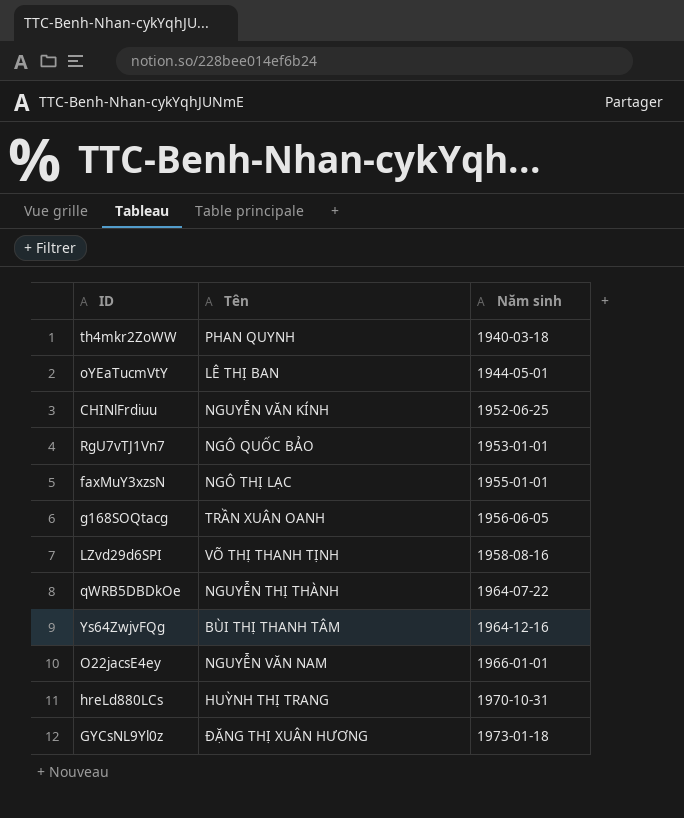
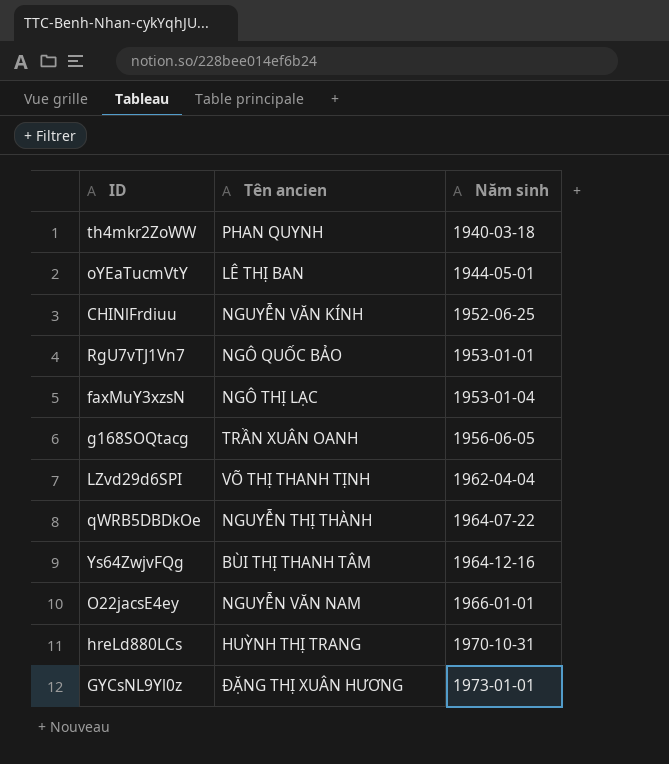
column name: Tên -> Tên ancien
faxMuY3xzsN | Năm sinh: 1955-01-01 -> 1953-01-04
LZvd29d6SPI | Năm sinh: 1958-08-16 -> 1962-04-04
GYCsNL9Yl0z | Năm sinh: 1973-01-18 -> 1973-01-01

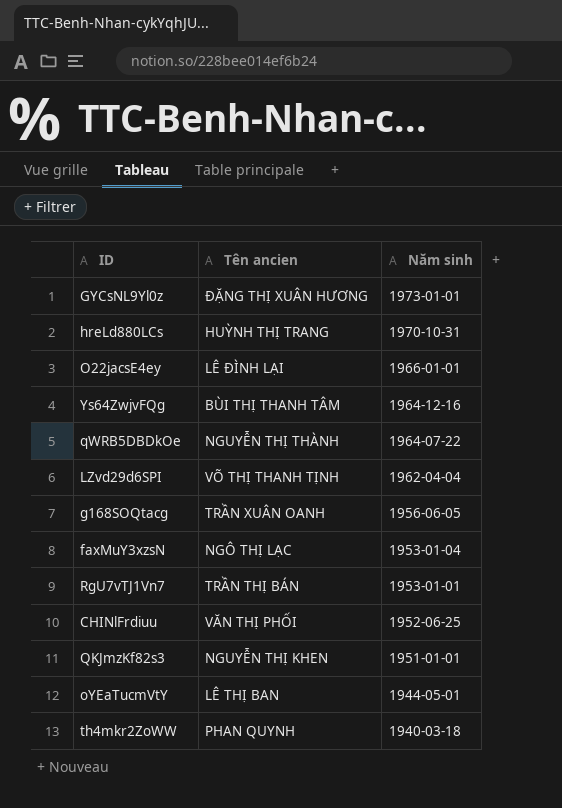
row order: Năm sinh ascending -> Năm sinh descending
O22jacsE4ey | Tên ancien: NGUYỄN VĂN NAM -> LÊ ĐÌNH LẠI
RgU7vTJ1Vn7 | Tên ancien: NGÔ QUỐC BẢO -> TRẦN THỊ BÁN
CHINlFrdiuu | Tên ancien: NGUYỄN VĂN KÍNH -> VĂN THỊ PHỐI
row QKJmzKf82s3: none -> NGUYỄN THỊ KHEN | 1951-01-01

